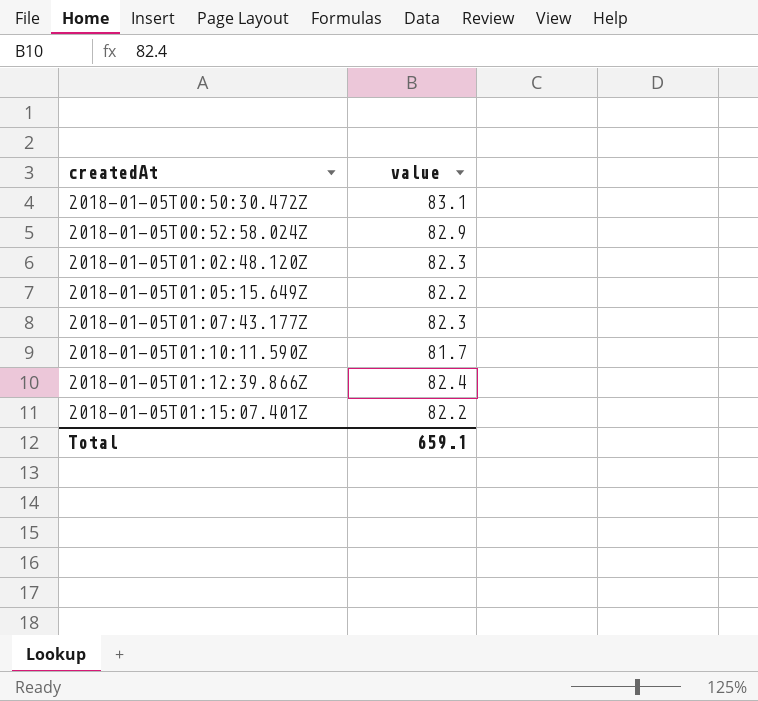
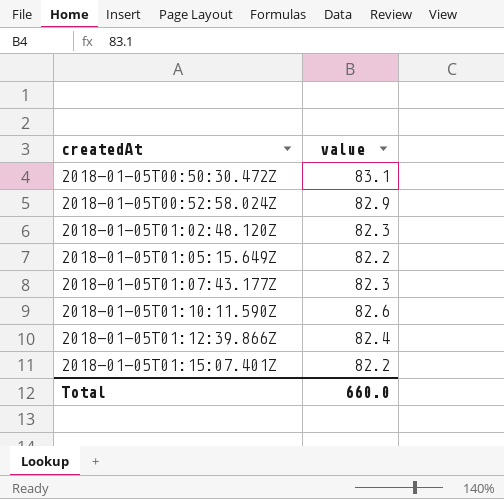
2018-01-05T01:10:11.590Z | value: 81.7 -> 82.6
Total | value: 659.1 -> 660.0

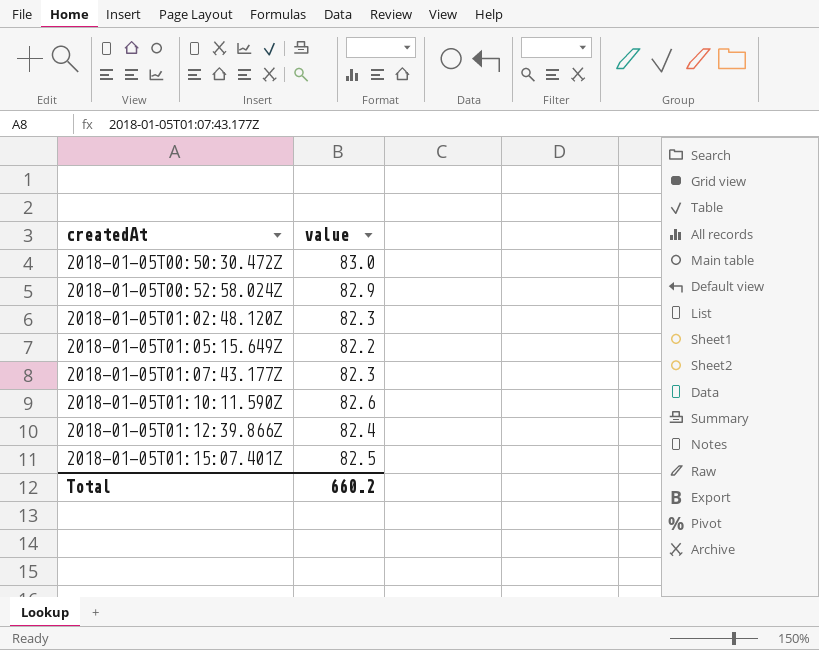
2018-01-05T00:50:30.472Z | value: 83.1 -> 83.0
2018-01-05T01:15:07.401Z | value: 82.2 -> 82.5
Total | value: 660.0 -> 660.2

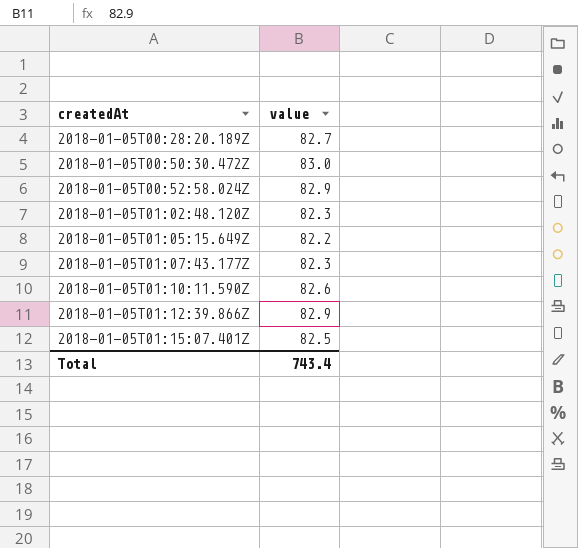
row 2018-01-05T00:28:20.189Z: none -> 82.7
2018-01-05T01:12:39.866Z | value: 82.4 -> 82.9
Total | value: 660.2 -> 743.4

